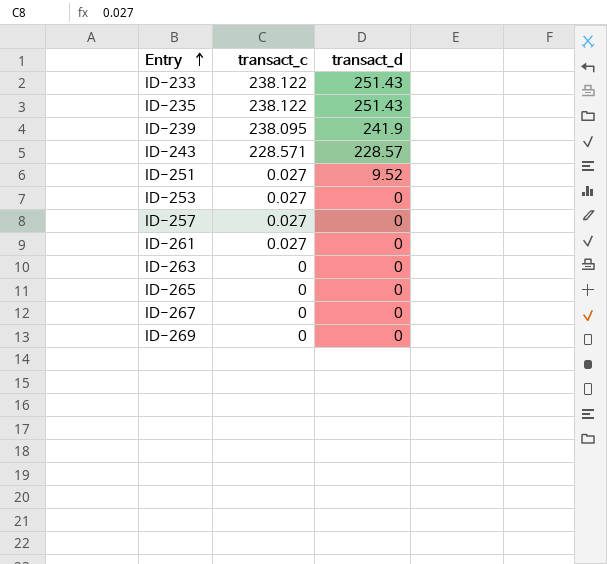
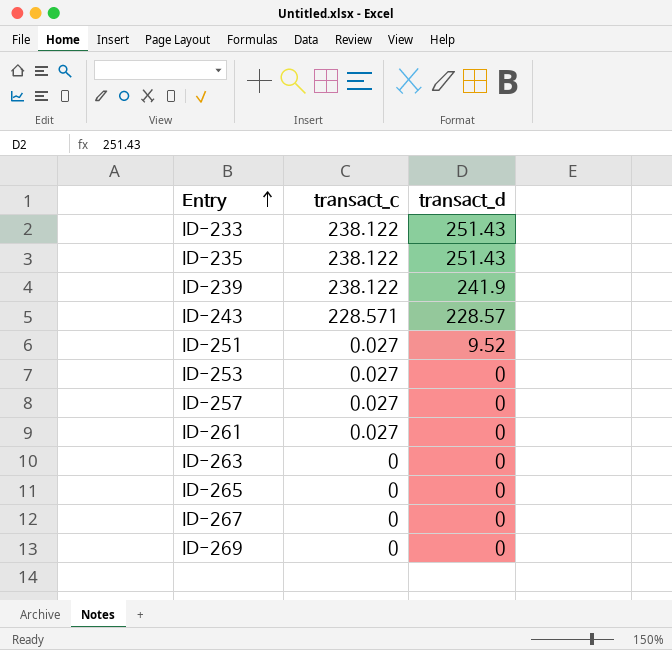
ID-239 | transact_c: 238.095 -> 238.122

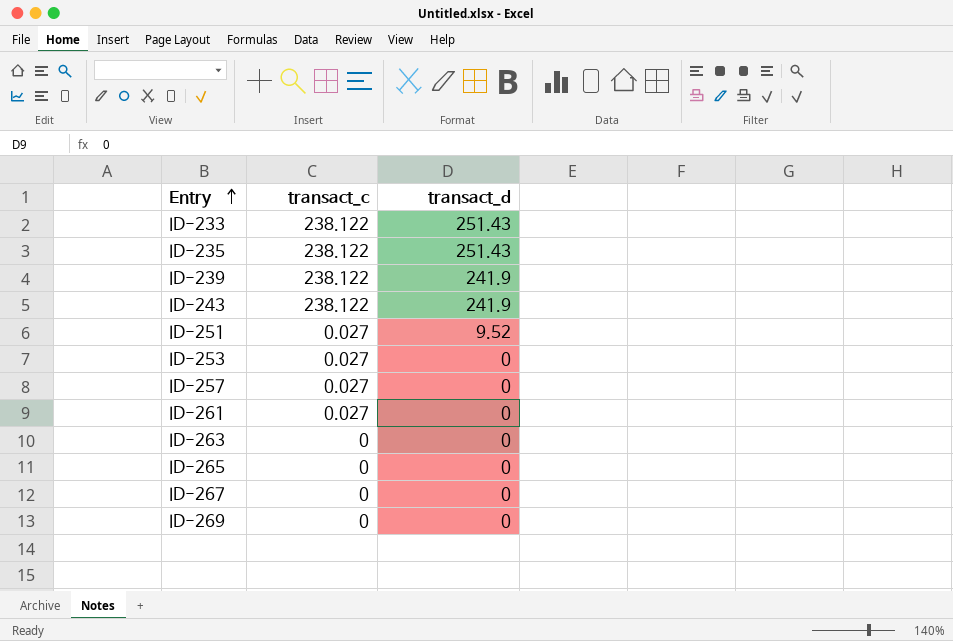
ID-243 | transact_c: 228.571 -> 238.122
ID-243 | transact_d: 228.57 -> 241.9

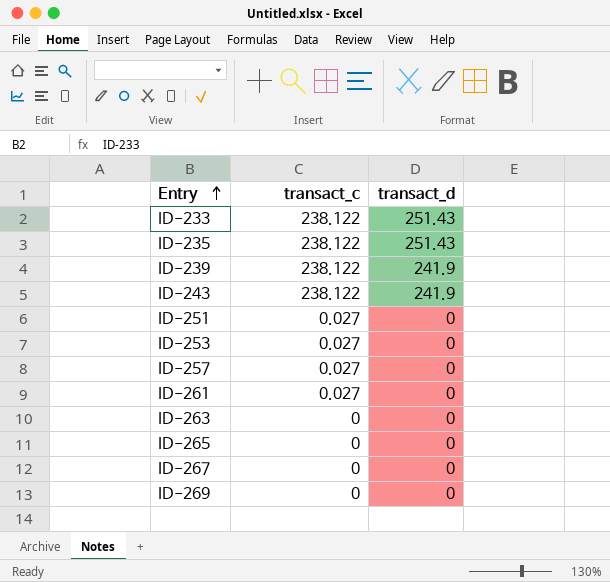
ID-251 | transact_d: 9.52 -> 0

